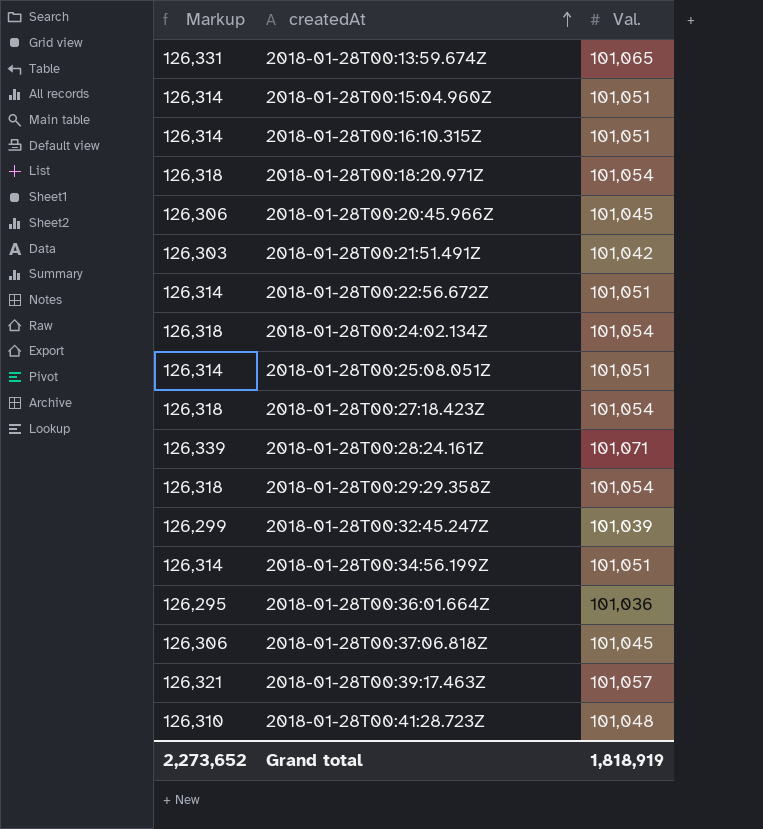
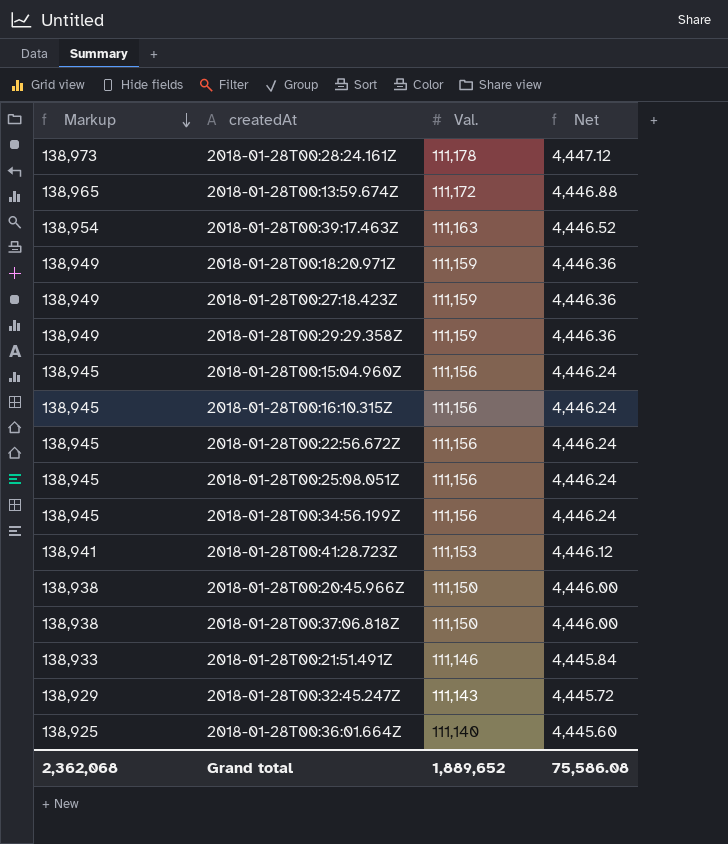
row order: createdAt ascending -> Markup descending
column Net | formula: none -> [Val.] * 0.04
row 2018-01-28T00:24:02.134Z: 126,318 | 101,054 -> none
2018-01-28T00:28:24.161Z | Markup: 126,339 -> 138,973
2018-01-28T00:28:24.161Z | Val.: 101,071 -> 111,178
2018-01-28T00:13:59.674Z | Markup: 126,331 -> 138,965
2018-01-28T00:13:59.674Z | Val.: 101,065 -> 111,172
2018-01-28T00:39:17.463Z | Markup: 126,321 -> 138,954
2018-01-28T00:39:17.463Z | Val.: 101,057 -> 111,163
2018-01-28T00:18:20.971Z | Markup: 126,318 -> 138,949
2018-01-28T00:18:20.971Z | Val.: 101,054 -> 111,159
2018-01-28T00:27:18.423Z | Markup: 126,318 -> 138,949
2018-01-28T00:27:18.423Z | Val.: 101,054 -> 111,159
2018-01-28T00:29:29.358Z | Markup: 126,318 -> 138,949
2018-01-28T00:29:29.358Z | Val.: 101,054 -> 111,159
2018-01-28T00:15:04.960Z | Markup: 126,314 -> 138,945
2018-01-28T00:15:04.960Z | Val.: 101,051 -> 111,156
2018-01-28T00:16:10.315Z | Markup: 126,314 -> 138,945
2018-01-28T00:16:10.315Z | Val.: 101,051 -> 111,156
2018-01-28T00:22:56.672Z | Markup: 126,314 -> 138,945
2018-01-28T00:22:56.672Z | Val.: 101,051 -> 111,156
2018-01-28T00:25:08.051Z | Markup: 126,314 -> 138,945
2018-01-28T00:25:08.051Z | Val.: 101,051 -> 111,156
2018-01-28T00:34:56.199Z | Markup: 126,314 -> 138,945
2018-01-28T00:34:56.199Z | Val.: 101,051 -> 111,156
2018-01-28T00:41:28.723Z | Markup: 126,310 -> 138,941
2018-01-28T00:41:28.723Z | Val.: 101,048 -> 111,153
2018-01-28T00:20:45.966Z | Markup: 126,306 -> 138,938
2018-01-28T00:20:45.966Z | Val.: 101,045 -> 111,150
2018-01-28T00:37:06.818Z | Markup: 126,306 -> 138,938
2018-01-28T00:37:06.818Z | Val.: 101,045 -> 111,150
2018-01-28T00:21:51.491Z | Markup: 126,303 -> 138,933
2018-01-28T00:21:51.491Z | Val.: 101,042 -> 111,146
2018-01-28T00:32:45.247Z | Markup: 126,299 -> 138,929
2018-01-28T00:32:45.247Z | Val.: 101,039 -> 111,143
2018-01-28T00:36:01.664Z | Markup: 126,295 -> 138,925
2018-01-28T00:36:01.664Z | Val.: 101,036 -> 111,140
Grand total | Markup: 2,273,652 -> 2,362,068
Grand total | Val.: 1,818,919 -> 1,889,652

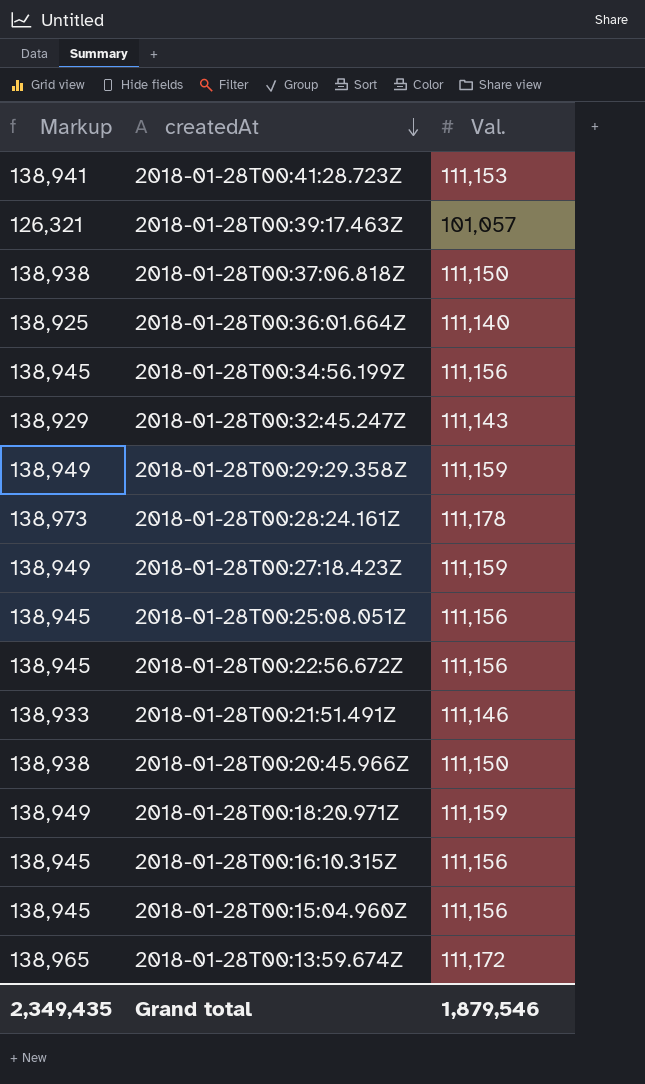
row order: Markup descending -> createdAt descending
column Net | formula: [Val.] * 0.04 -> none
2018-01-28T00:39:17.463Z | Markup: 138,954 -> 126,321
2018-01-28T00:39:17.463Z | Val.: 111,163 -> 101,057
Grand total | Markup: 2,362,068 -> 2,349,435
Grand total | Val.: 1,889,652 -> 1,879,546

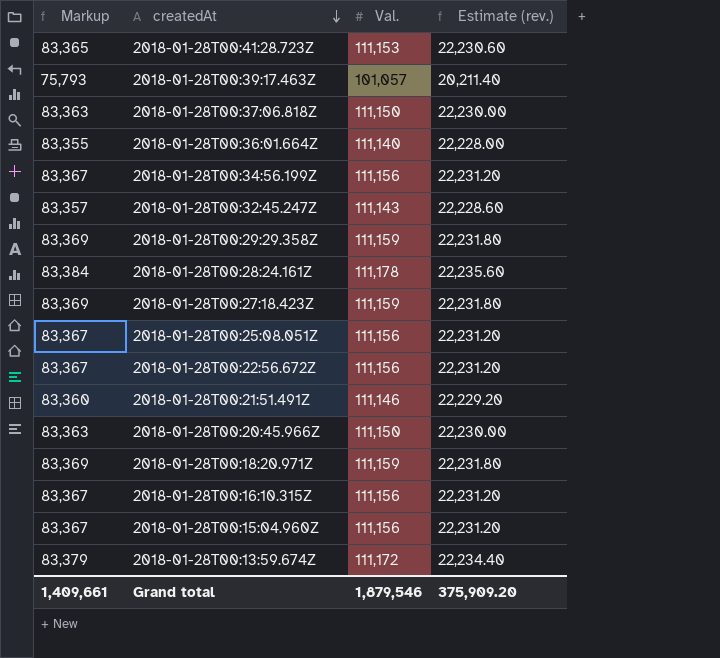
column Markup | formula: [Val.] * 1.25 -> [Val.] * 0.75
column Estimate (rev.) | formula: none -> [Val.] * 0.2
Grand total | Markup: 2,349,435 -> 1,409,661

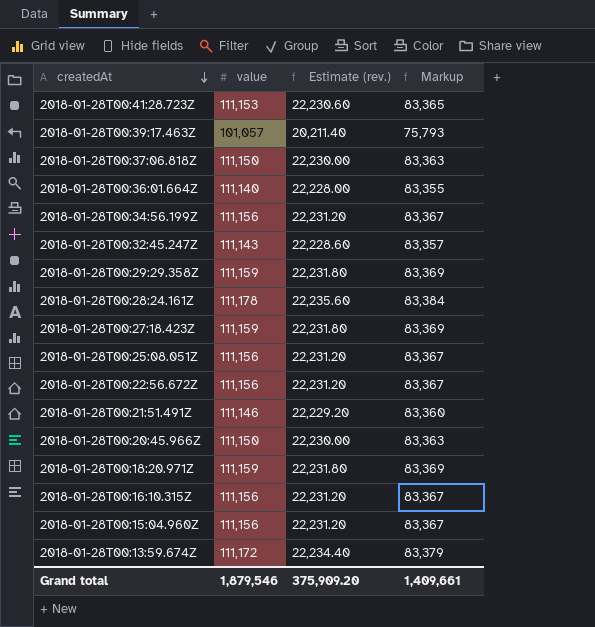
column name: Val. -> value
column Markup | position: 1 -> 4

